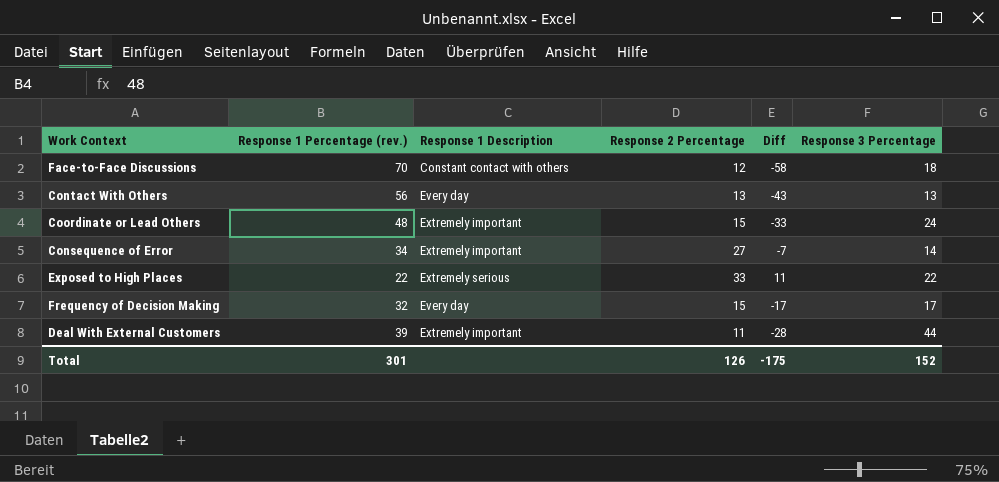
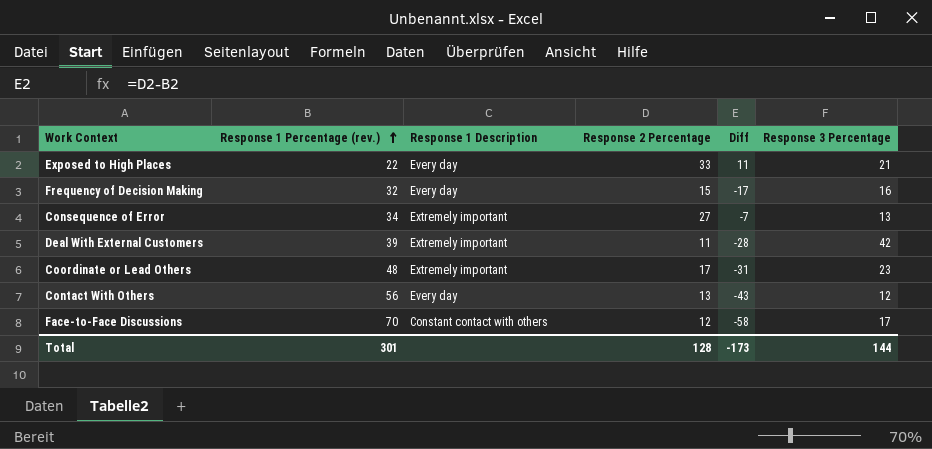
row order: none -> Response 1 Percentage (rev.) ascending
Exposed to High Places | Response 1 Description: Extremely serious -> Every day
Exposed to High Places | Response 3 Percentage: 22 -> 21
Frequency of Decision Making | Response 3 Percentage: 17 -> 16
Consequence of Error | Response 3 Percentage: 14 -> 13
Deal With External Customers | Response 3 Percentage: 44 -> 42
Coordinate or Lead Others | Response 2 Percentage: 15 -> 17
Coordinate or Lead Others | Diff: -33 -> -31
Coordinate or Lead Others | Response 3 Percentage: 24 -> 23
Contact With Others | Response 3 Percentage: 13 -> 12
Face-to-Face Discussions | Response 3 Percentage: 18 -> 17
Total | Response 2 Percentage: 126 -> 128
Total | Diff: -175 -> -173
Total | Response 3 Percentage: 152 -> 144

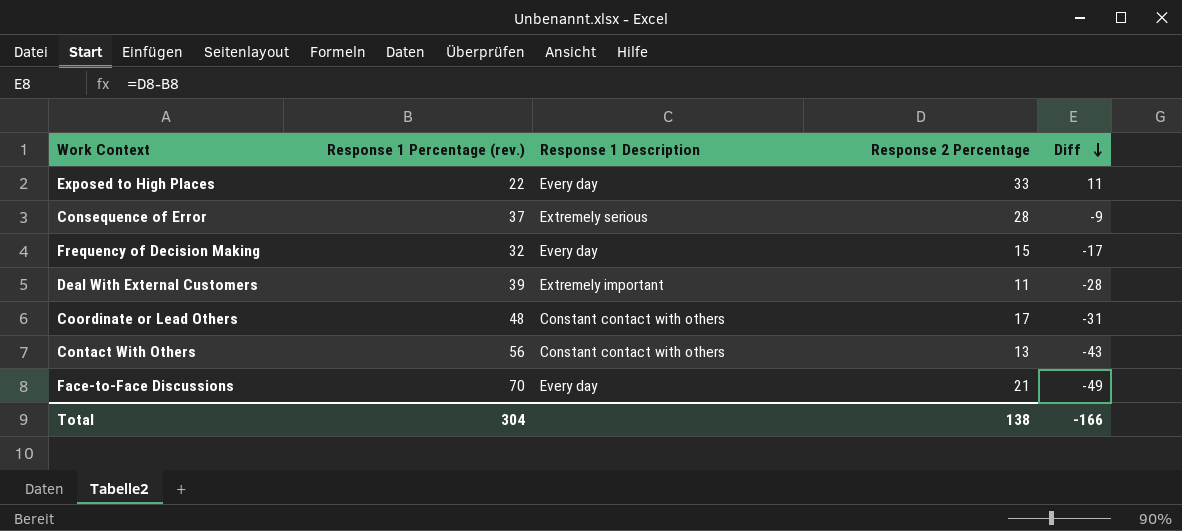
row order: Response 1 Percentage (rev.) ascending -> Diff descending
column Response 3 Percentage | position: 6 -> none
Consequence of Error | Response 1 Percentage (rev.): 34 -> 37
Consequence of Error | Response 1 Description: Extremely important -> Extremely serious
Consequence of Error | Response 2 Percentage: 27 -> 28
Consequence of Error | Diff: -7 -> -9
Coordinate or Lead Others | Response 1 Description: Extremely important -> Constant contact with others
Contact With Others | Response 1 Description: Every day -> Constant contact with others
Face-to-Face Discussions | Response 1 Description: Constant contact with others -> Every day
Face-to-Face Discussions | Response 2 Percentage: 12 -> 21
Face-to-Face Discussions | Diff: -58 -> -49
Total | Response 1 Percentage (rev.): 301 -> 304
Total | Response 2 Percentage: 128 -> 138
Total | Diff: -173 -> -166

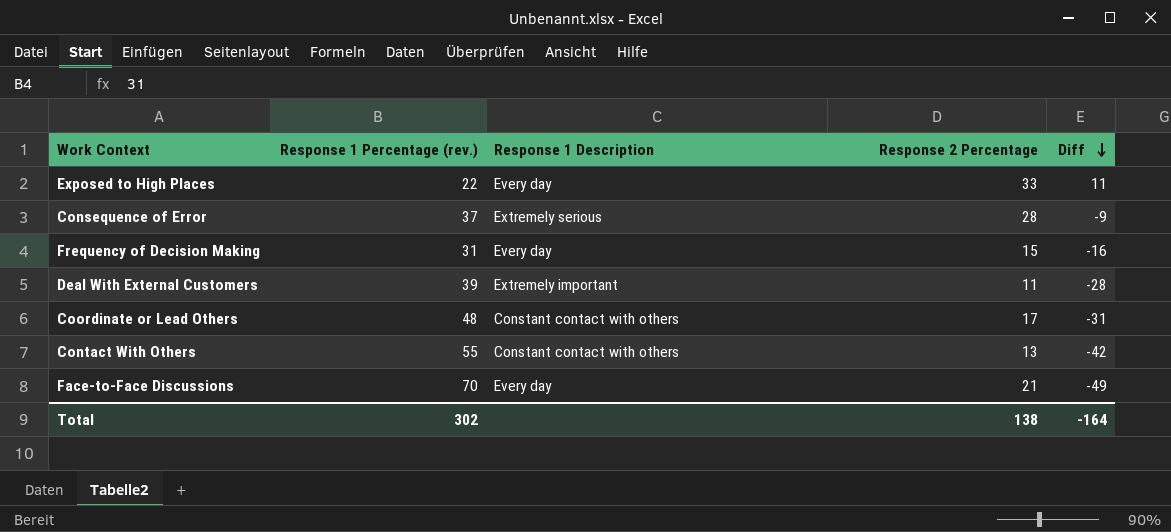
Frequency of Decision Making | Response 1 Percentage (rev.): 32 -> 31
Frequency of Decision Making | Diff: -17 -> -16
Contact With Others | Response 1 Percentage (rev.): 56 -> 55
Contact With Others | Diff: -43 -> -42
Total | Response 1 Percentage (rev.): 304 -> 302
Total | Diff: -166 -> -164

